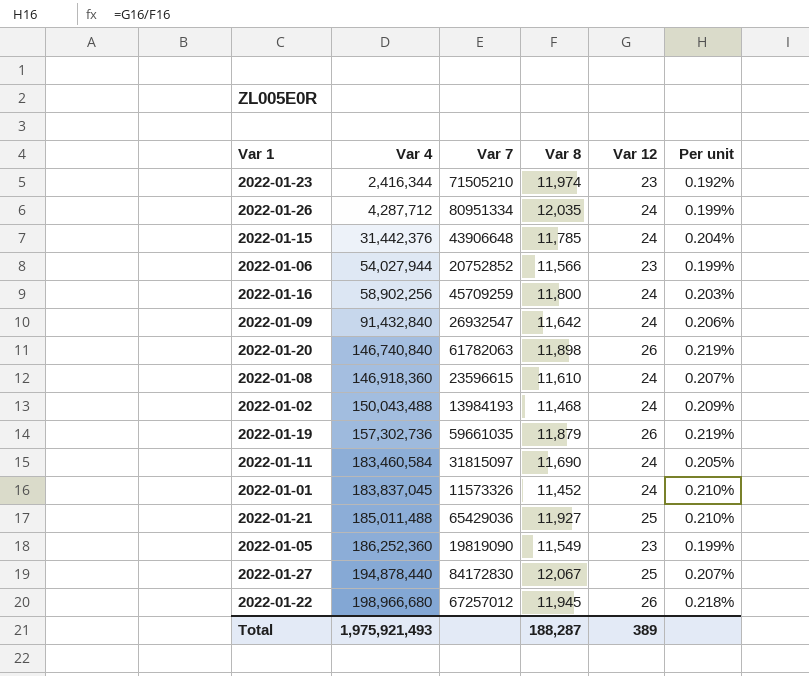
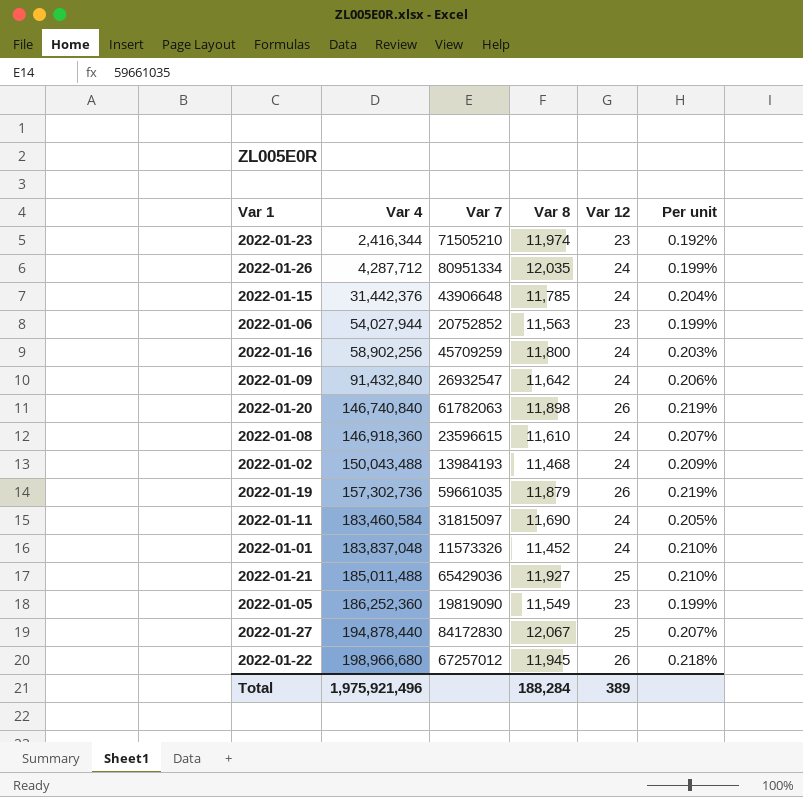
2022-01-06 | Var 8: 11,566 -> 11,563
2022-01-01 | Var 4: 183,837,045 -> 183,837,048
Total | Var 4: 1,975,921,493 -> 1,975,921,496
Total | Var 8: 188,287 -> 188,284

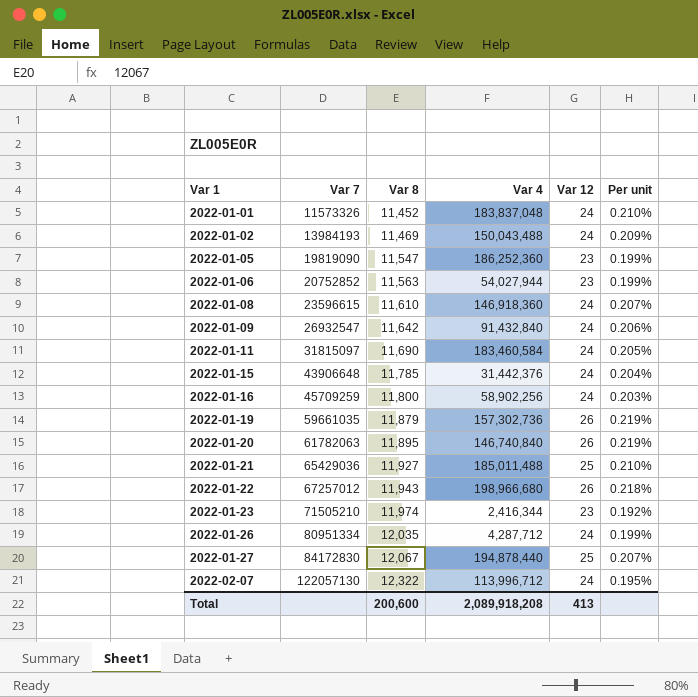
row order: Var 4 ascending -> Var 1 ascending
column Var 4 | position: 2 -> 4
2022-01-02 | Var 8: 11,468 -> 11,469
2022-01-05 | Var 8: 11,549 -> 11,547
2022-01-20 | Var 8: 11,898 -> 11,895
2022-01-22 | Var 8: 11,945 -> 11,943
row 2022-02-07: none -> 122057130 | 12,322 | 113,996,712 | 24 | 0.195%
Total | Var 8: 188,284 -> 200,600
Total | Var 4: 1,975,921,496 -> 2,089,918,208
Total | Var 12: 389 -> 413

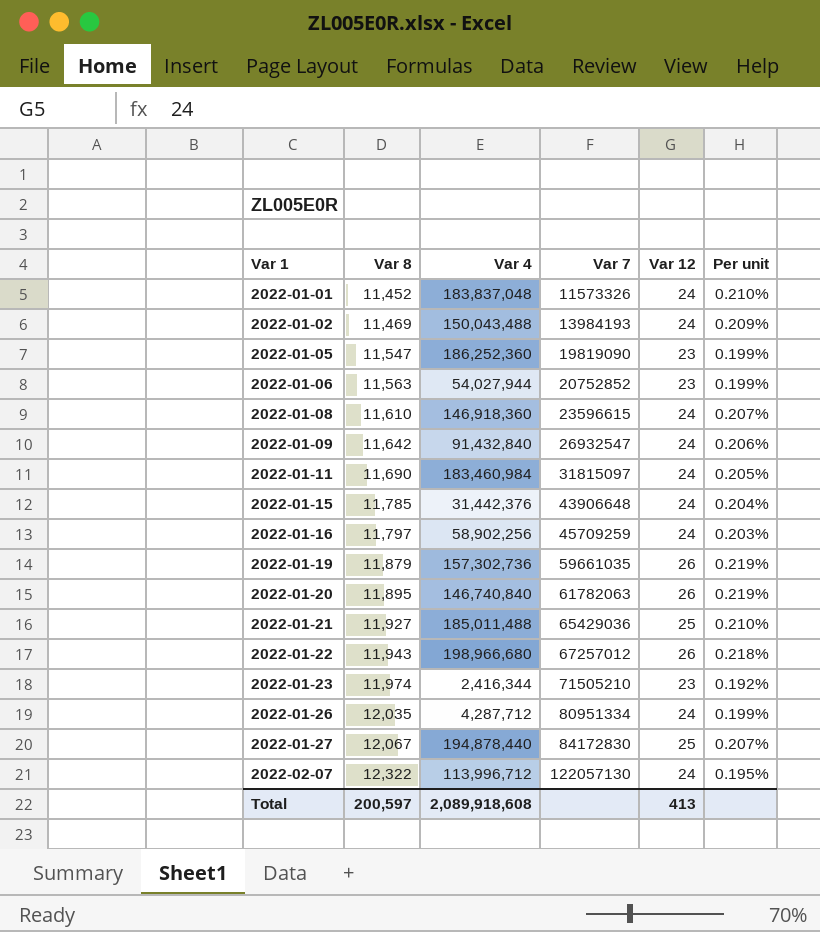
column Var 7 | position: 2 -> 4
2022-01-11 | Var 4: 183,460,584 -> 183,460,984
2022-01-16 | Var 8: 11,800 -> 11,797
Total | Var 8: 200,600 -> 200,597
Total | Var 4: 2,089,918,208 -> 2,089,918,608

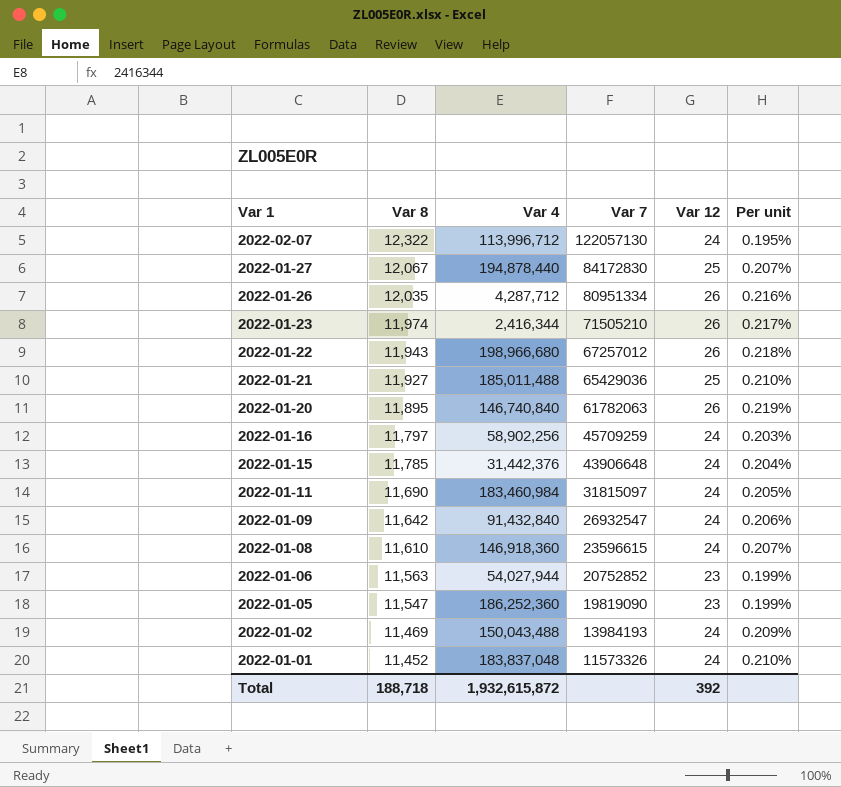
row order: Var 1 ascending -> Var 1 descending
row 2022-01-19: 11,879 | 157,302,736 | 59661035 | 26 | 0.219% -> none
2022-01-26 | Var 12: 24 -> 26
2022-01-26 | Per unit: 0.199% -> 0.216%
2022-01-23 | Var 12: 23 -> 26
2022-01-23 | Per unit: 0.192% -> 0.217%
Total | Var 8: 200,597 -> 188,718
Total | Var 4: 2,089,918,608 -> 1,932,615,872
Total | Var 12: 413 -> 392

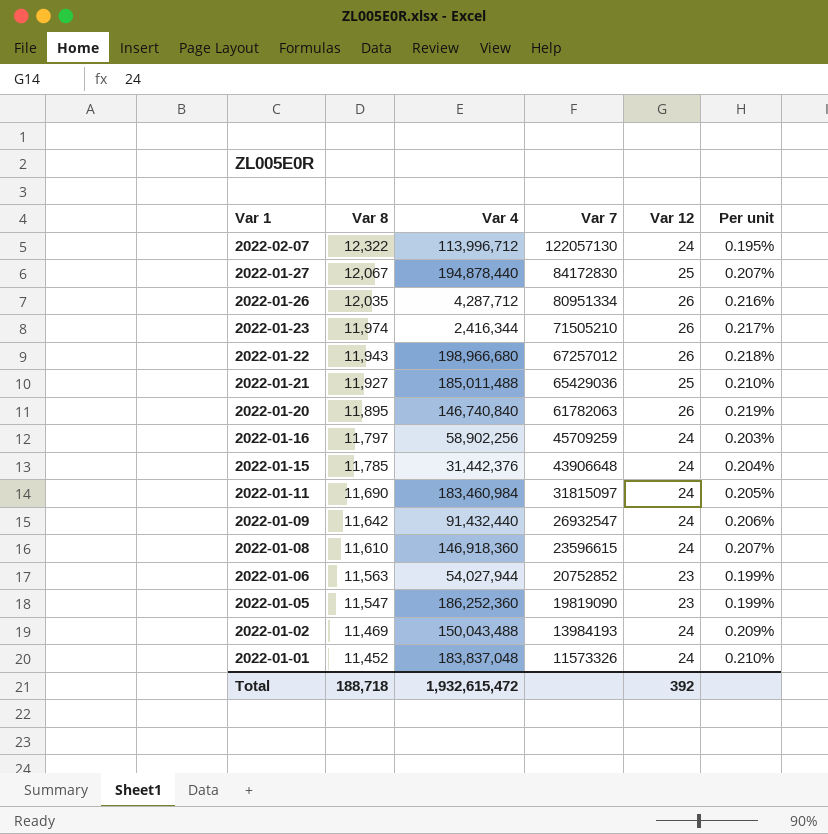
2022-01-09 | Var 4: 91,432,840 -> 91,432,440
Total | Var 4: 1,932,615,872 -> 1,932,615,472

